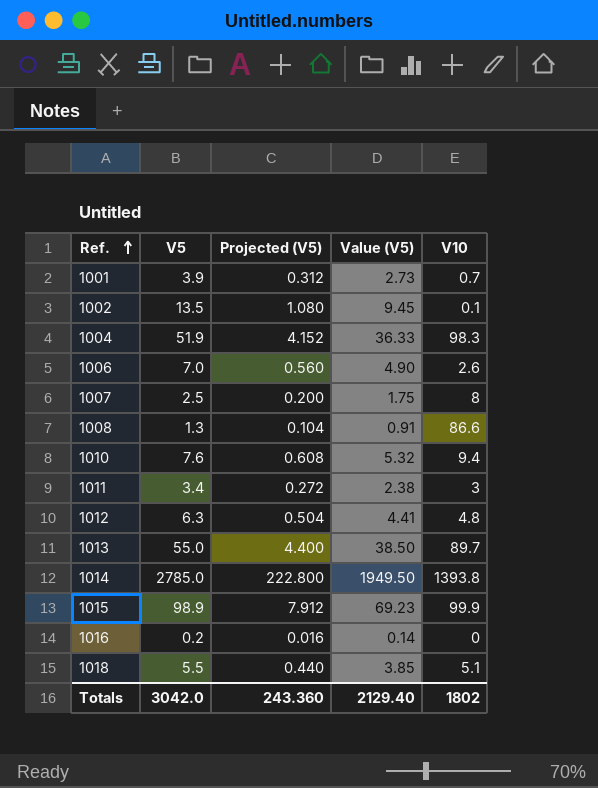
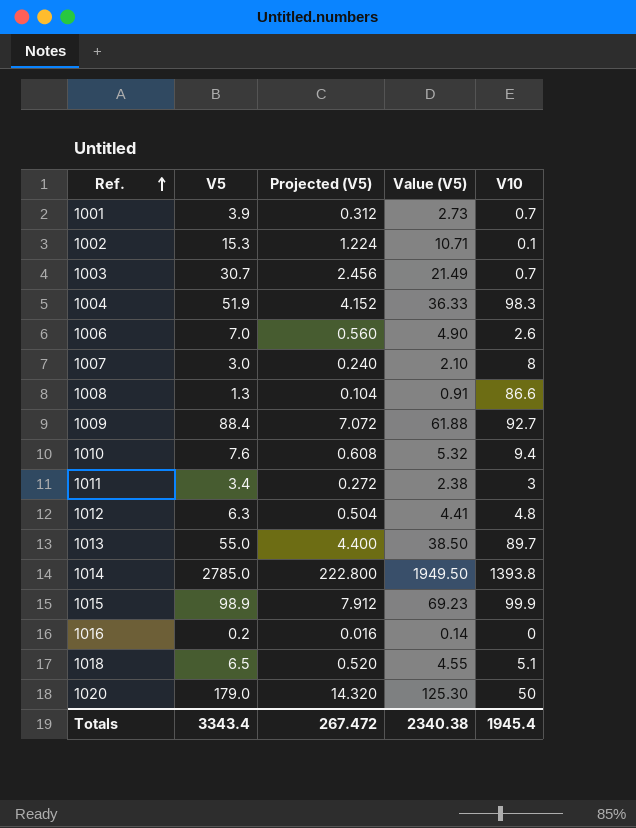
1002 | V5: 13.5 -> 15.3
1002 | Projected (V5): 1.080 -> 1.224
1002 | Value (V5): 9.45 -> 10.71
row 1003: none -> 30.7 | 2.456 | 21.49 | 0.7
1007 | V5: 2.5 -> 3.0
1007 | Projected (V5): 0.200 -> 0.240
1007 | Value (V5): 1.75 -> 2.10
row 1009: none -> 88.4 | 7.072 | 61.88 | 92.7
1018 | V5: 5.5 -> 6.5
1018 | Projected (V5): 0.440 -> 0.520
1018 | Value (V5): 3.85 -> 4.55
row 1020: none -> 179.0 | 14.320 | 125.30 | 50
Totals | V5: 3042.0 -> 3343.4
Totals | Projected (V5): 243.360 -> 267.472
Totals | Value (V5): 2129.40 -> 2340.38
Totals | V10: 1802 -> 1945.4

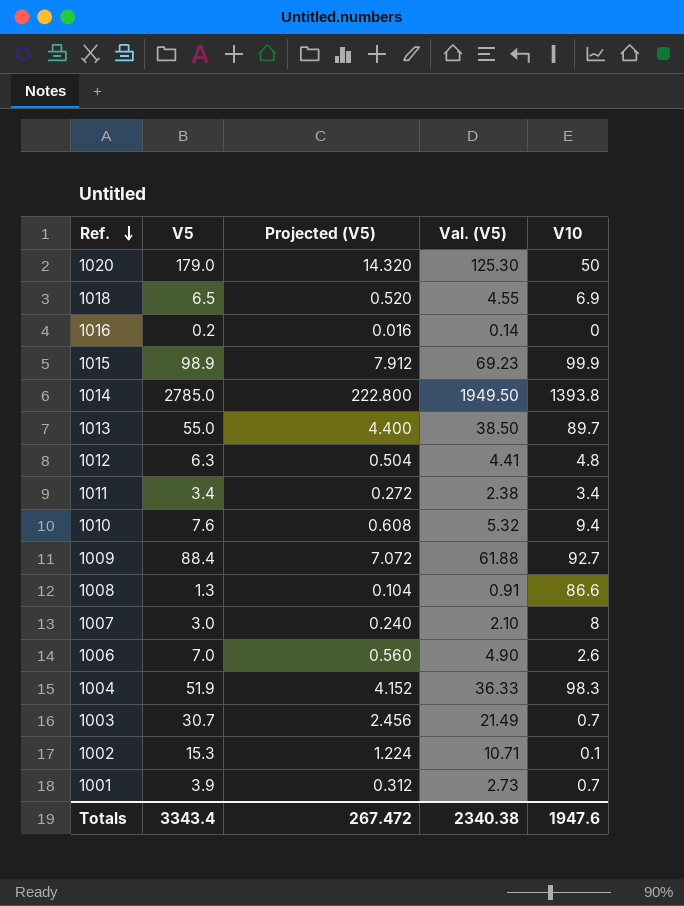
row order: Ref. ascending -> Ref. descending
column name: Value (V5) -> Val. (V5)
1018 | V10: 5.1 -> 6.9
1011 | V10: 3 -> 3.4
Totals | V10: 1945.4 -> 1947.6

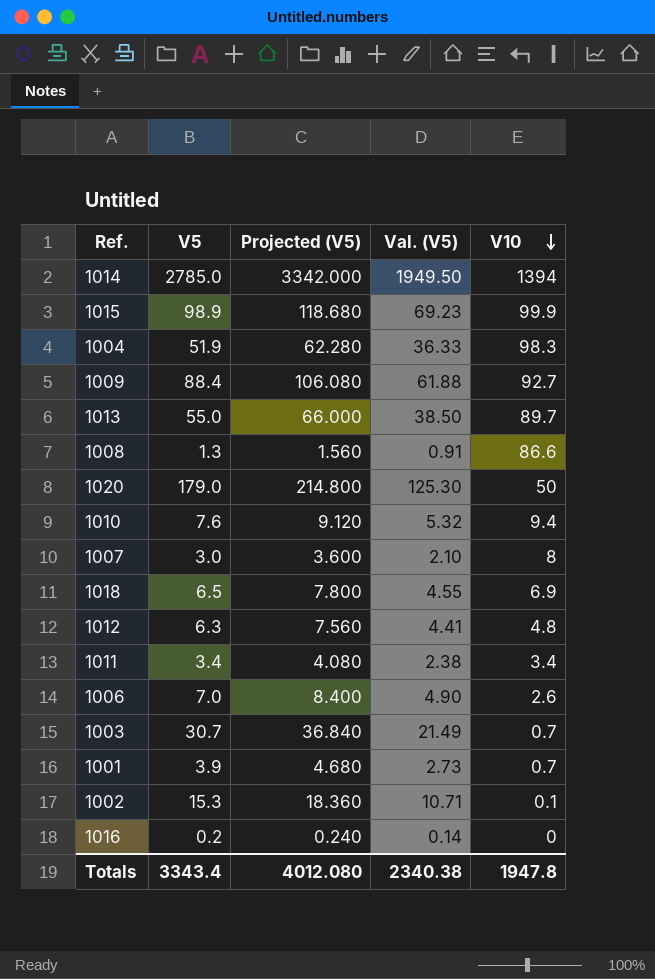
row order: Ref. descending -> V10 descending
column Projected (V5) | formula: [V5] * 0.08 -> [V5] * 1.2
1014 | V10: 1393.8 -> 1394
Totals | Projected (V5): 267.472 -> 4012.080
Totals | V10: 1947.6 -> 1947.8

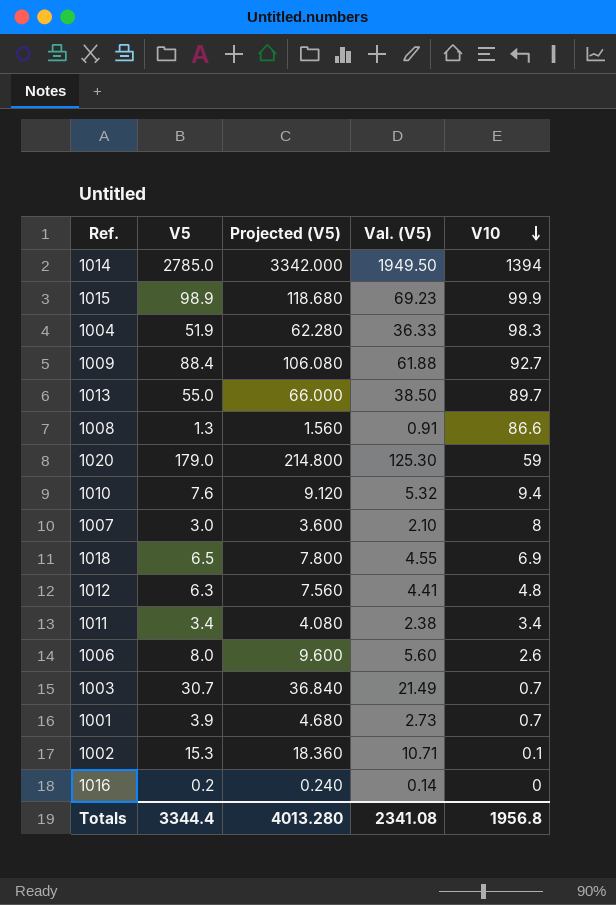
1020 | V10: 50 -> 59
1006 | V5: 7.0 -> 8.0
1006 | Projected (V5): 8.400 -> 9.600
1006 | Val. (V5): 4.90 -> 5.60
Totals | V5: 3343.4 -> 3344.4
Totals | Projected (V5): 4012.080 -> 4013.280
Totals | Val. (V5): 2340.38 -> 2341.08
Totals | V10: 1947.8 -> 1956.8

